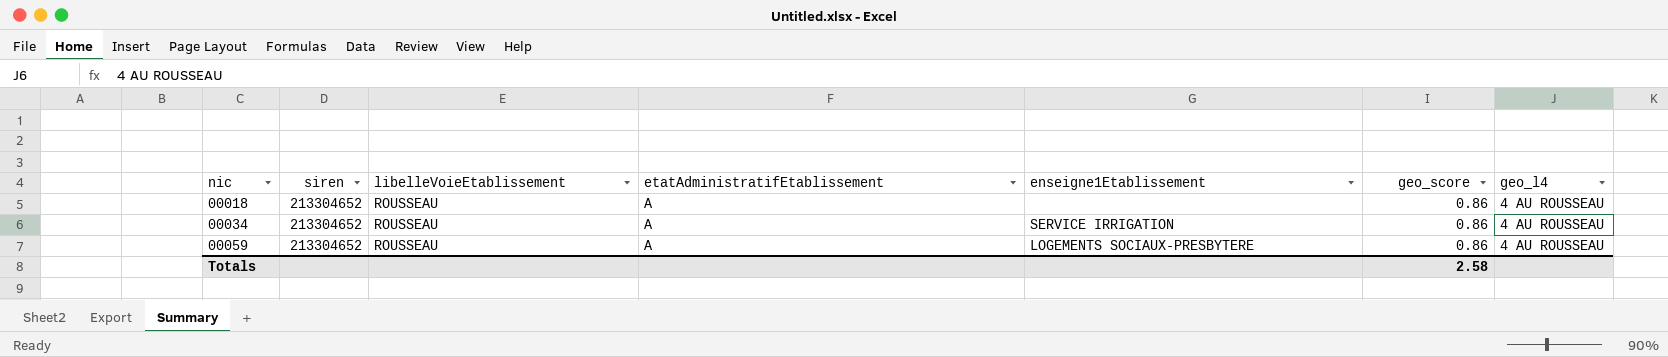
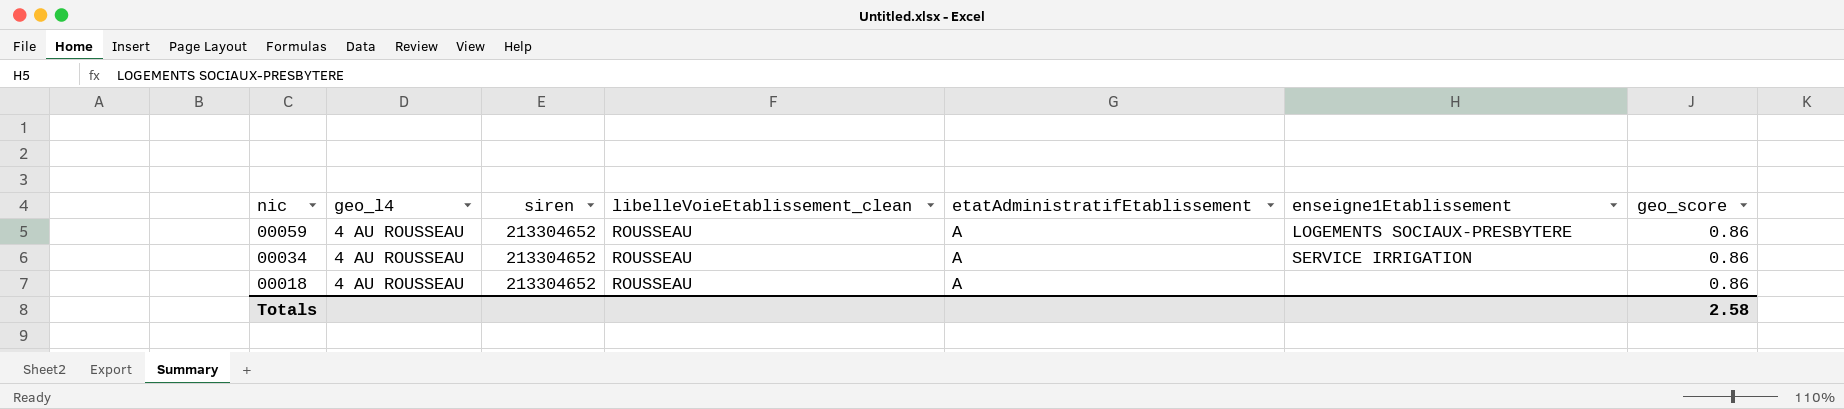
row order: nic ascending -> nic descending
column geo_l4 | position: 7 -> 2
column name: libelleVoieEtablissement -> libelleVoieEtablissement_clean

